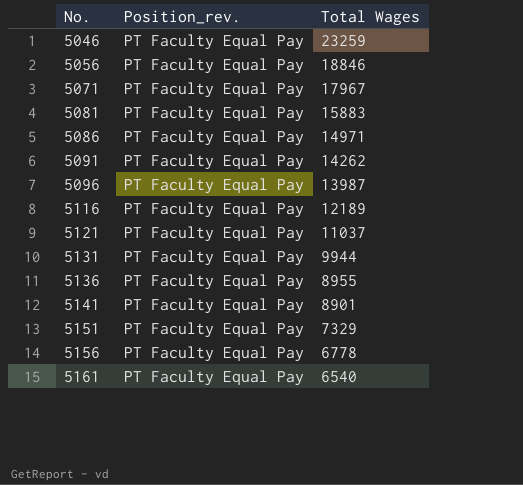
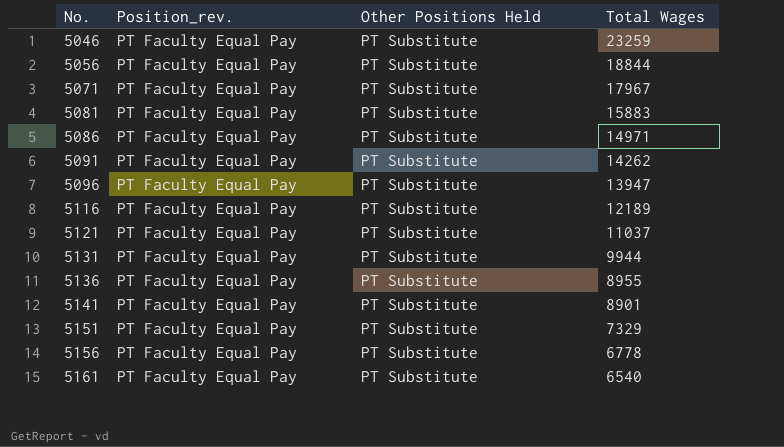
column Other Positions Held | position: none -> 3
5056 | Total Wages: 18846 -> 18844
5096 | Total Wages: 13987 -> 13947

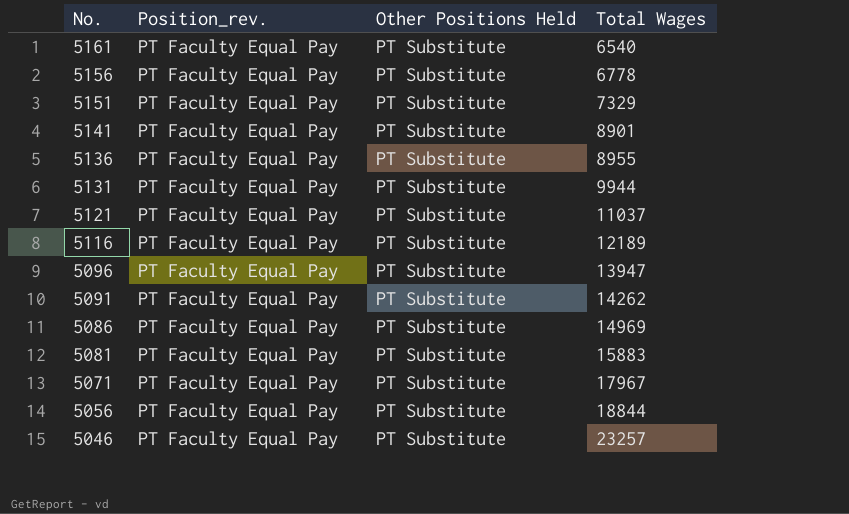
row order: No. ascending -> No. descending
5086 | Total Wages: 14971 -> 14969
5046 | Total Wages: 23259 -> 23257

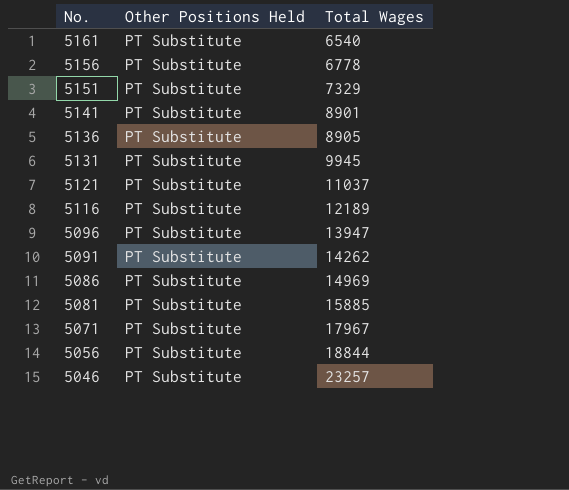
column Position_rev. | position: 2 -> none
5136 | Total Wages: 8955 -> 8905
5131 | Total Wages: 9944 -> 9945
5081 | Total Wages: 15883 -> 15885

